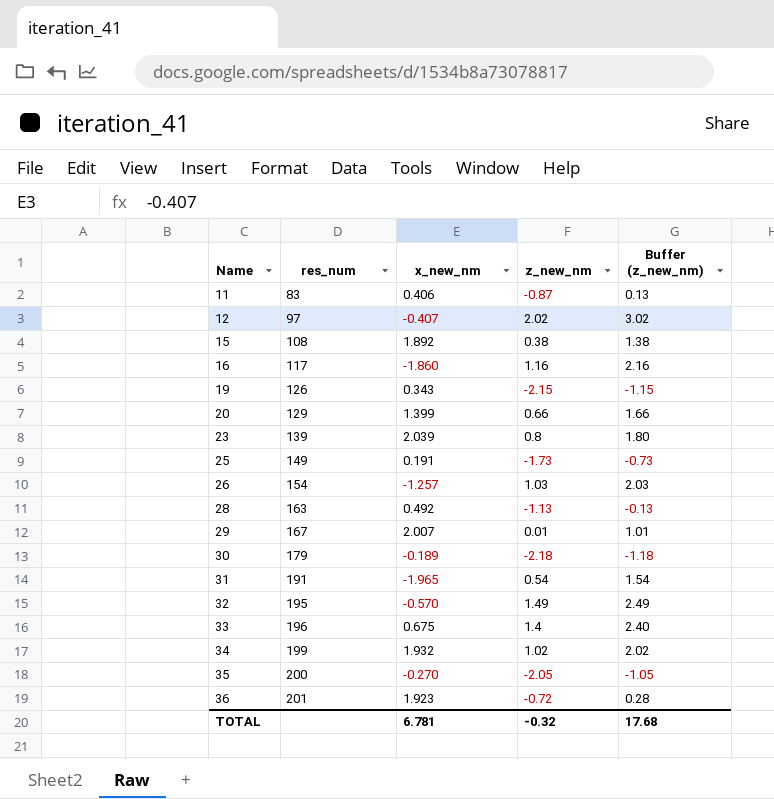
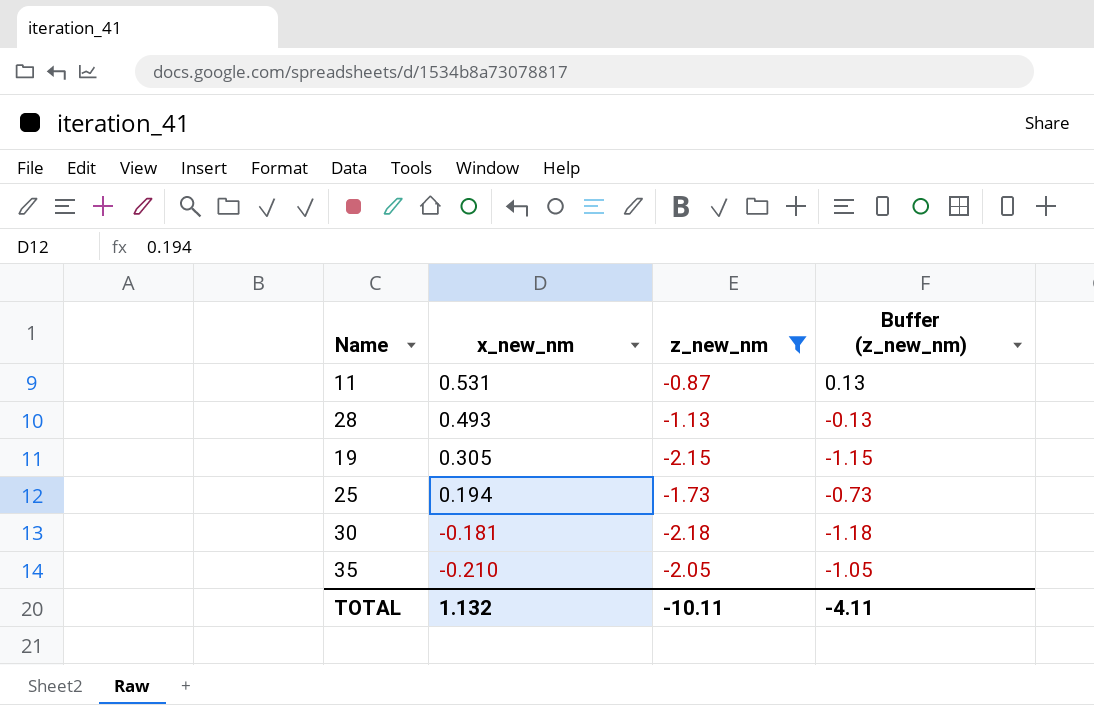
filter: none -> z_new_nm <= -0.87
row order: Name ascending -> x_new_nm descending
column res_num | position: 2 -> none
11 | x_new_nm: 0.406 -> 0.531
28 | x_new_nm: 0.492 -> 0.493
19 | x_new_nm: 0.343 -> 0.305
25 | x_new_nm: 0.191 -> 0.194
30 | x_new_nm: -0.189 -> -0.181
35 | x_new_nm: -0.270 -> -0.210
TOTAL | x_new_nm: 6.781 -> 1.132
TOTAL | z_new_nm: -0.32 -> -10.11
TOTAL | Buffer (z_new_nm): 17.68 -> -4.11

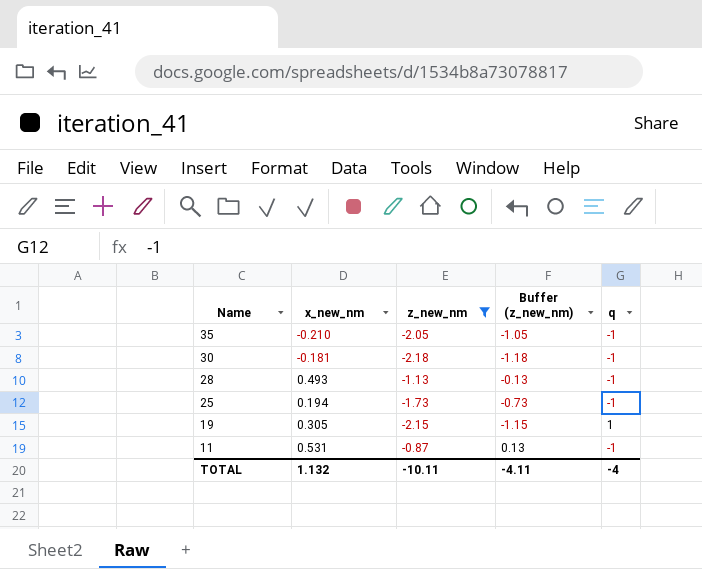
row order: x_new_nm descending -> Name descending
column q | position: none -> 5

